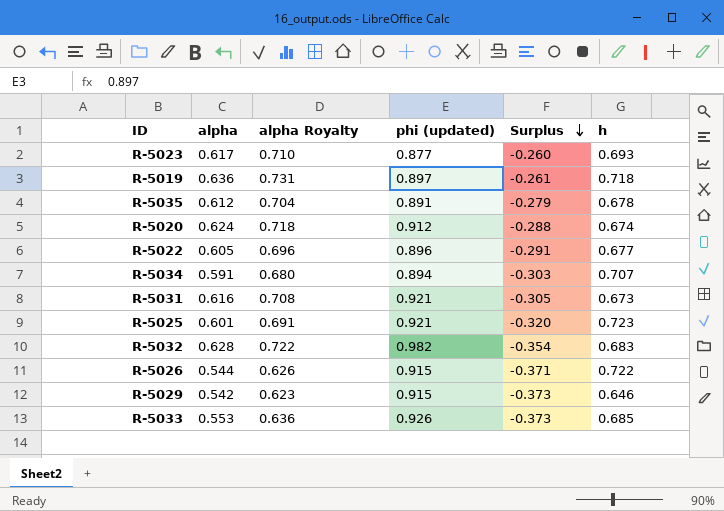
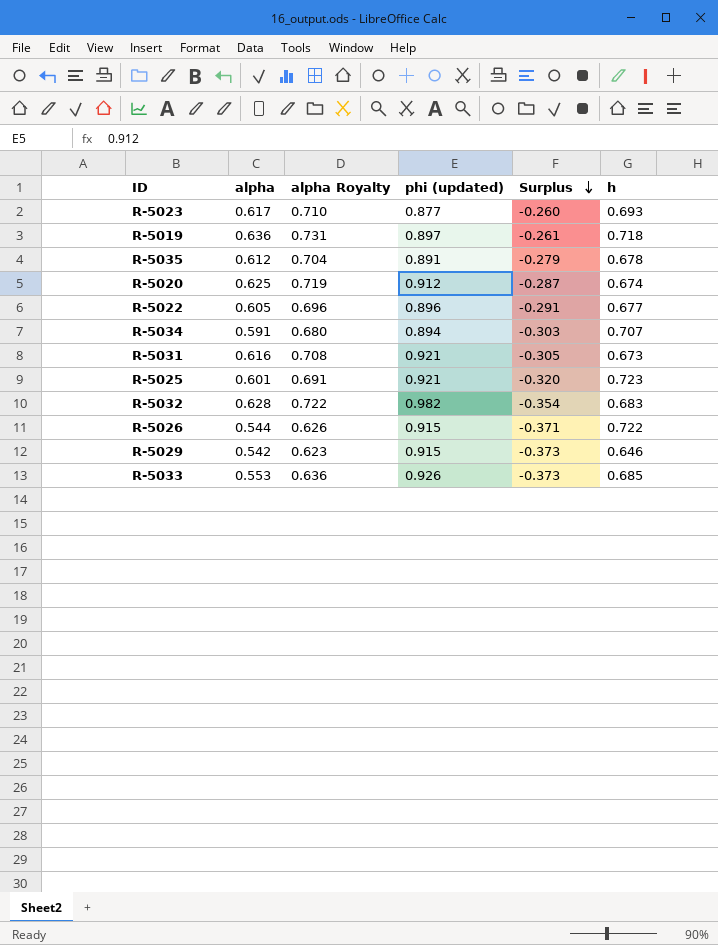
R-5020 | alpha: 0.624 -> 0.625
R-5020 | alpha Royalty: 0.718 -> 0.719
R-5020 | Surplus: -0.288 -> -0.287

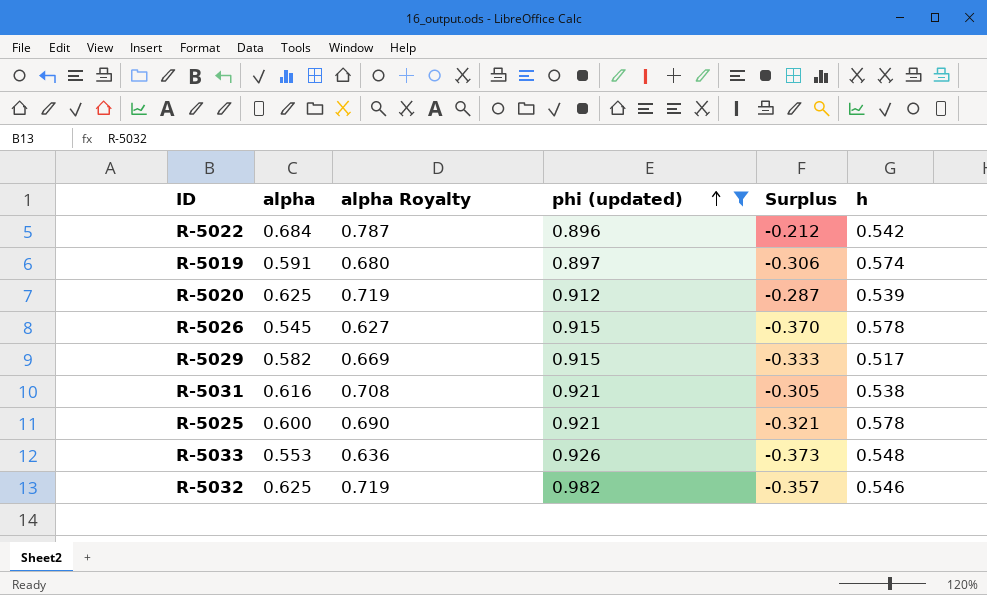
filter: none -> phi (updated) >= 0.896
row order: Surplus descending -> phi (updated) ascending
R-5022 | alpha: 0.605 -> 0.684
R-5022 | alpha Royalty: 0.696 -> 0.787
R-5022 | Surplus: -0.291 -> -0.212
R-5022 | h: 0.677 -> 0.542
R-5019 | alpha: 0.636 -> 0.591
R-5019 | alpha Royalty: 0.731 -> 0.680
R-5019 | Surplus: -0.261 -> -0.306
R-5019 | h: 0.718 -> 0.574
R-5020 | h: 0.674 -> 0.539
R-5026 | alpha: 0.544 -> 0.545
R-5026 | alpha Royalty: 0.626 -> 0.627
R-5026 | Surplus: -0.371 -> -0.370
R-5026 | h: 0.722 -> 0.578
R-5029 | alpha: 0.542 -> 0.582
R-5029 | alpha Royalty: 0.623 -> 0.669
R-5029 | Surplus: -0.373 -> -0.333
R-5029 | h: 0.646 -> 0.517
R-5031 | h: 0.673 -> 0.538
R-5025 | alpha: 0.601 -> 0.600
R-5025 | alpha Royalty: 0.691 -> 0.690
R-5025 | Surplus: -0.320 -> -0.321
R-5025 | h: 0.723 -> 0.578
R-5033 | h: 0.685 -> 0.548
R-5032 | alpha: 0.628 -> 0.625
R-5032 | alpha Royalty: 0.722 -> 0.719
R-5032 | Surplus: -0.354 -> -0.357
R-5032 | h: 0.683 -> 0.546

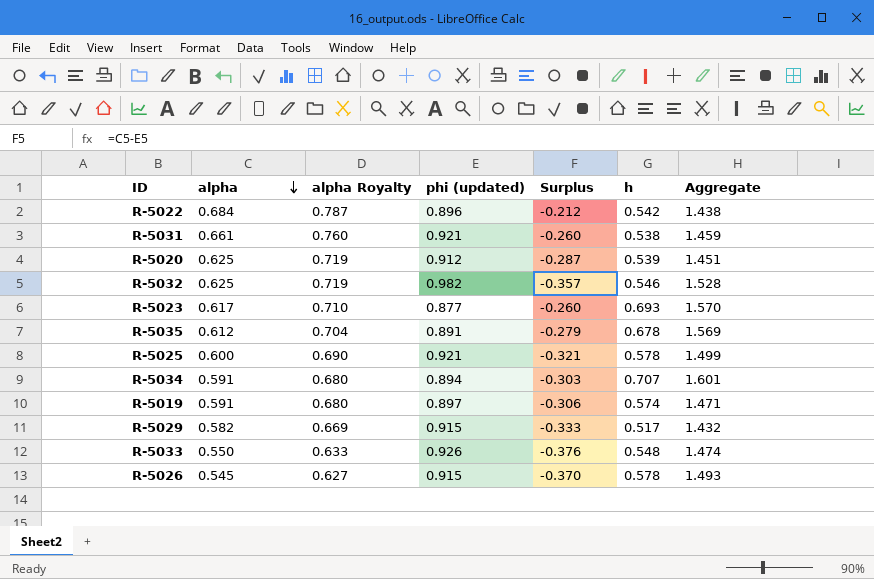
filter: phi (updated) >= 0.896 -> none
row order: phi (updated) ascending -> alpha descending
column Aggregate | formula: none -> [phi (updated)] + [h]
R-5031 | alpha: 0.616 -> 0.661
R-5031 | alpha Royalty: 0.708 -> 0.760
R-5031 | Surplus: -0.305 -> -0.260
R-5033 | alpha: 0.553 -> 0.550
R-5033 | alpha Royalty: 0.636 -> 0.633
R-5033 | Surplus: -0.373 -> -0.376

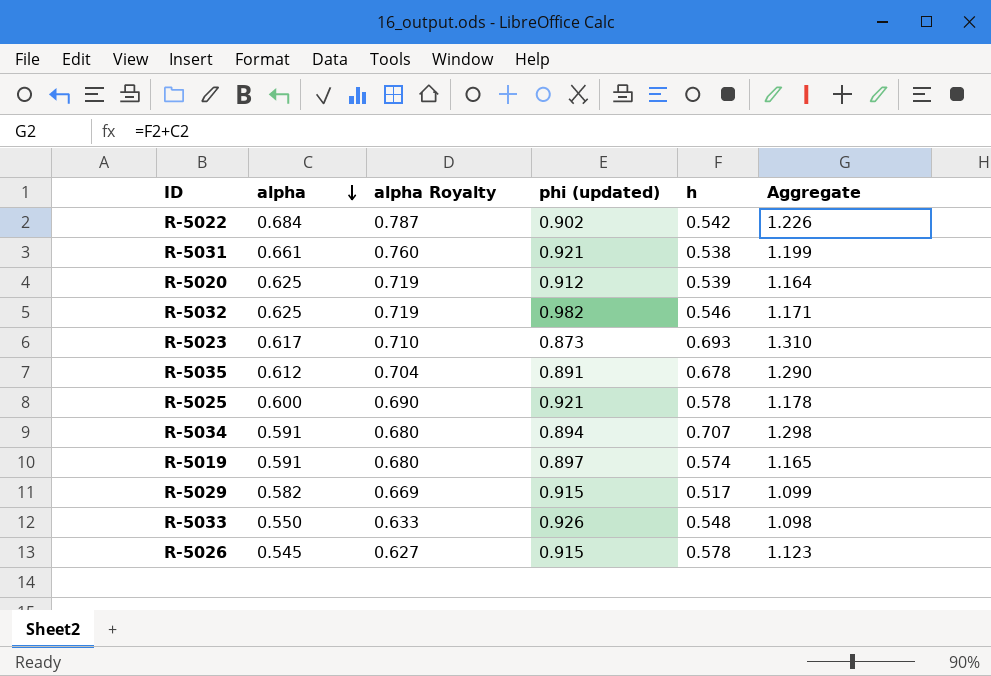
column Surplus | formula: [alpha] - [phi (updated)] -> none
column Aggregate | formula: [phi (updated)] + [h] -> [alpha] + [h]
R-5022 | phi (updated): 0.896 -> 0.902
R-5023 | phi (updated): 0.877 -> 0.873

